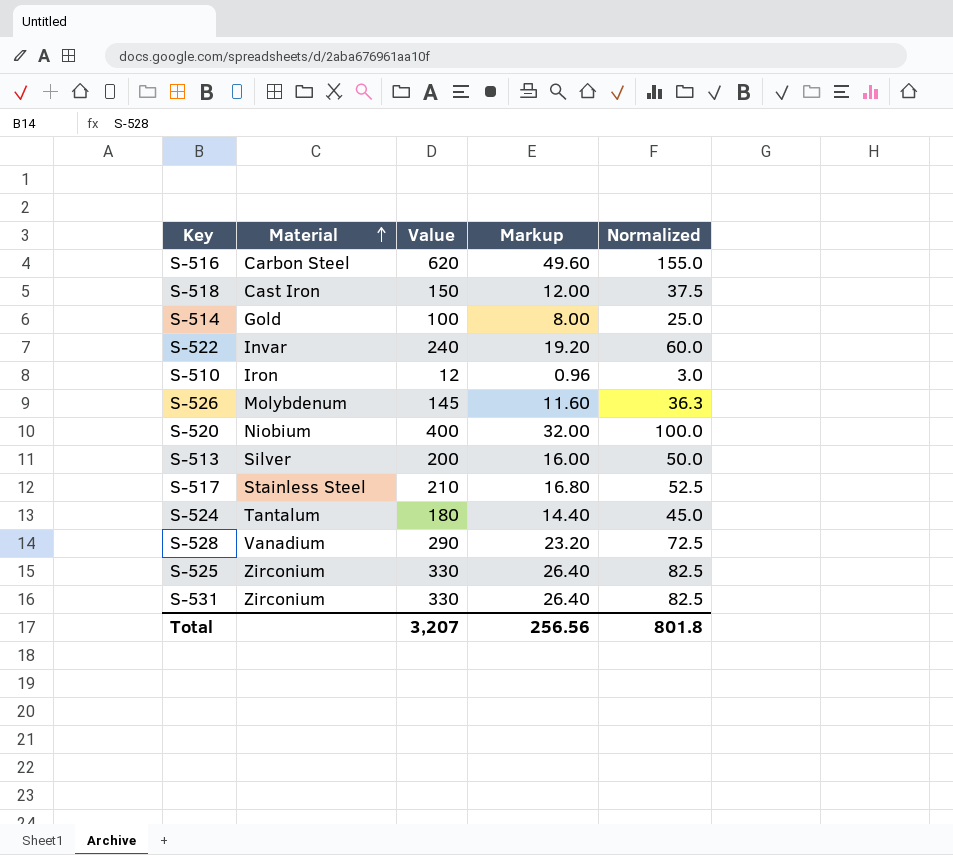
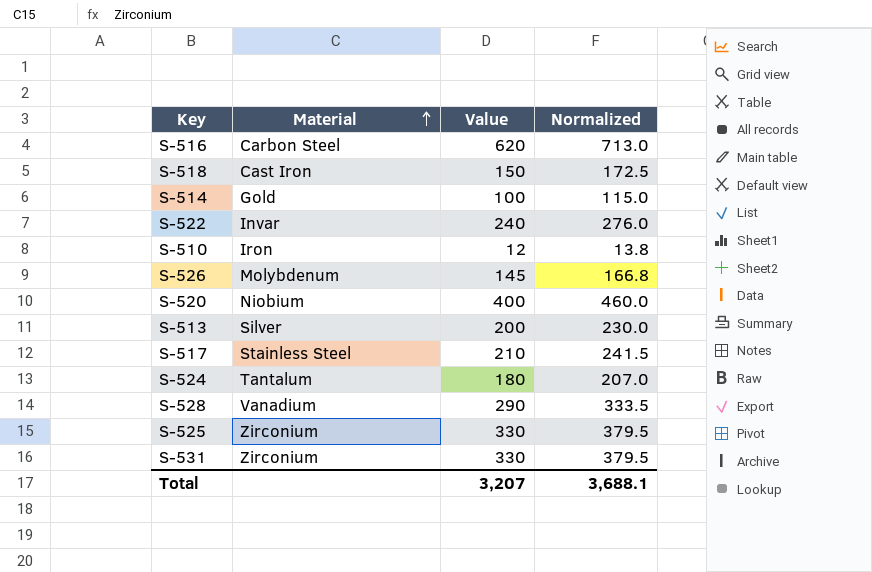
column Markup | formula: [Value] * 0.08 -> none
column Normalized | formula: [Value] * 0.25 -> [Value] * 1.15
Total | Normalized: 801.8 -> 3,688.1

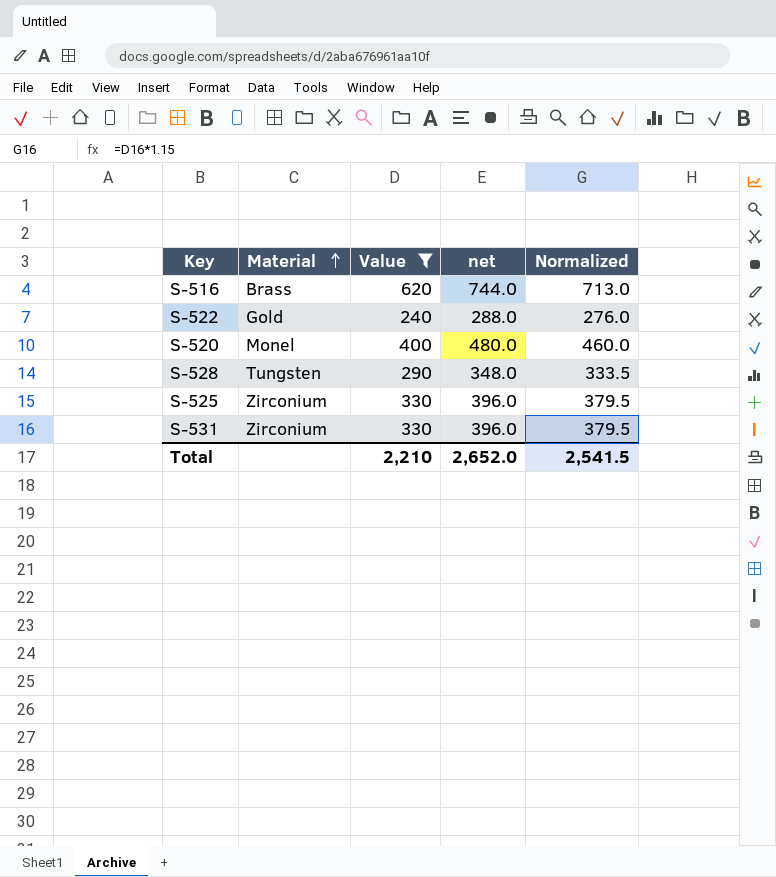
filter: none -> Value >= 240
column net | formula: none -> [Value] * 1.2
S-516 | Material: Carbon Steel -> Brass
S-522 | Material: Invar -> Gold
S-520 | Material: Niobium -> Monel
S-528 | Material: Vanadium -> Tungsten
Total | Value: 3,207 -> 2,210
Total | Normalized: 3,688.1 -> 2,541.5

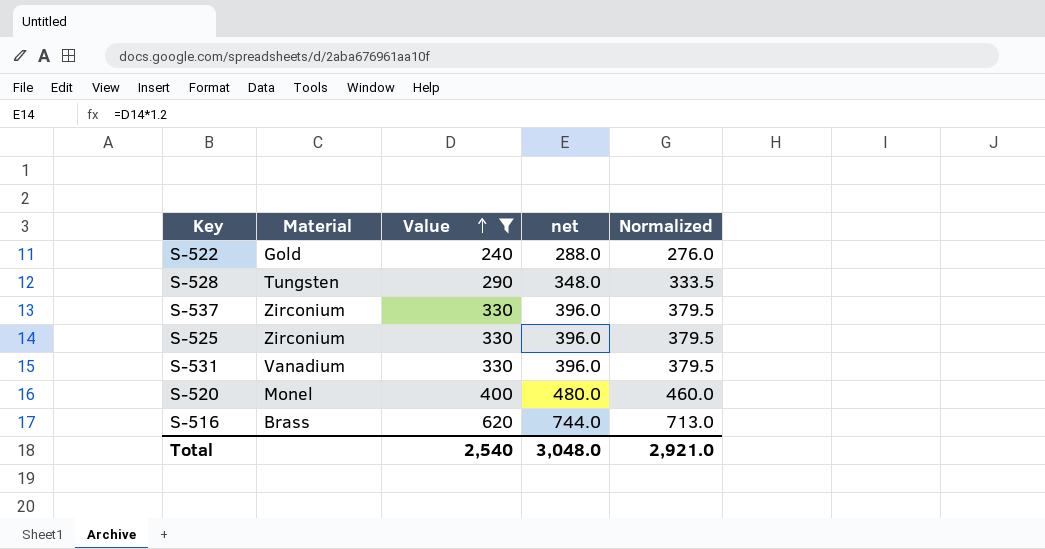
row order: Material ascending -> Value ascending
row S-537: none -> Zirconium | 330 | 396.0 | 379.5
S-531 | Material: Zirconium -> Vanadium
Total | Value: 2,210 -> 2,540
Total | net: 2,652.0 -> 3,048.0
Total | Normalized: 2,541.5 -> 2,921.0

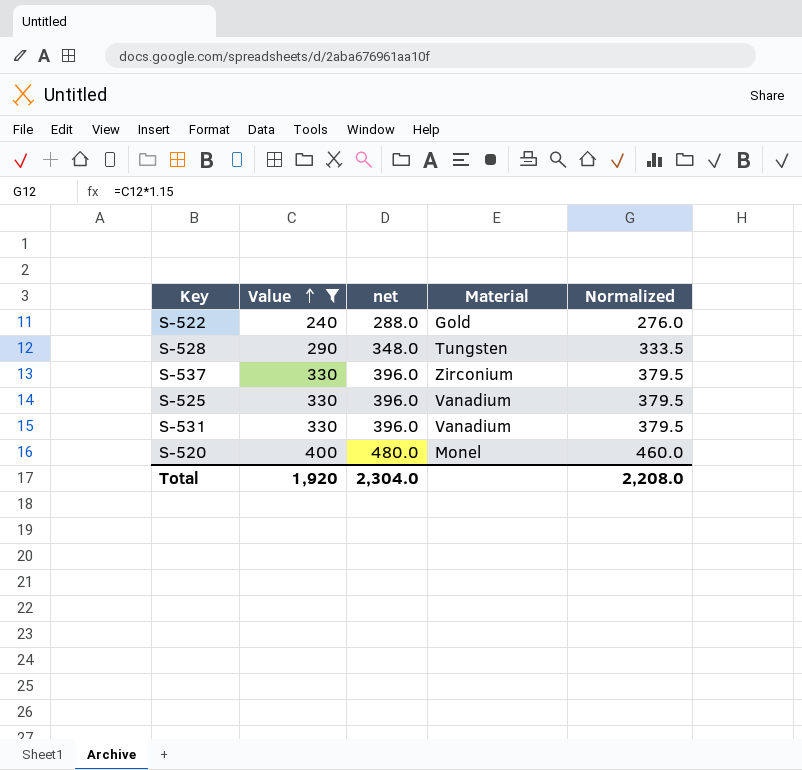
column Material | position: 2 -> 4
row S-516: Brass | 620 | 744.0 | 713.0 -> none
S-525 | Material: Zirconium -> Vanadium
Total | Value: 2,540 -> 1,920
Total | net: 3,048.0 -> 2,304.0
Total | Normalized: 2,921.0 -> 2,208.0

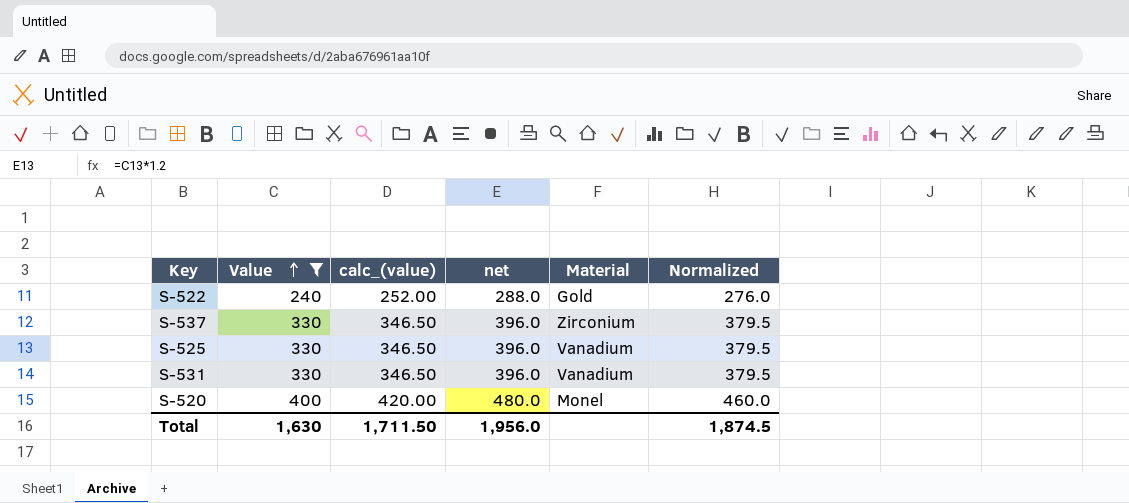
column calc_(value) | formula: none -> [Value] * 1.05
row S-528: 290 | 348.0 | Tungsten | 333.5 -> none
Total | Value: 1,920 -> 1,630
Total | net: 2,304.0 -> 1,956.0
Total | Normalized: 2,208.0 -> 1,874.5

